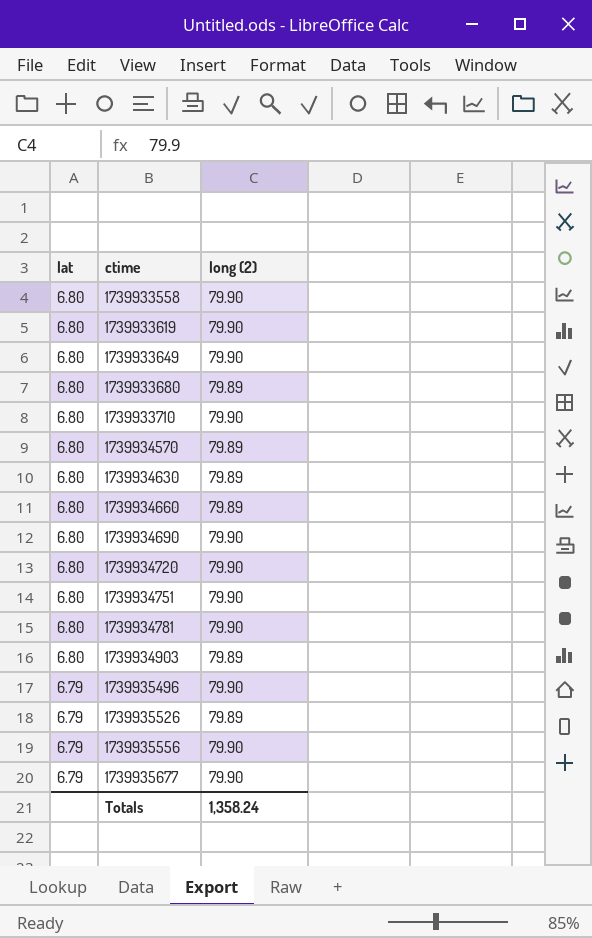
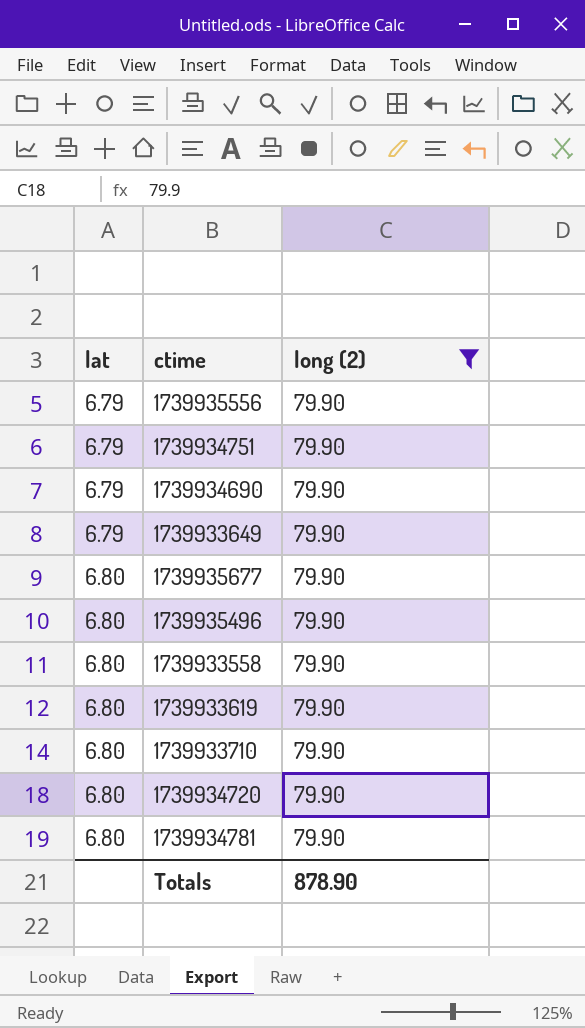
filter: none -> long (2) = 79.90
row order: lat descending -> lat ascending
1739934751 | lat: 6.80 -> 6.79
1739934690 | lat: 6.80 -> 6.79
1739933649 | lat: 6.80 -> 6.79
1739935677 | lat: 6.79 -> 6.80
1739935496 | lat: 6.79 -> 6.80
Totals | long (2): 1,358.24 -> 878.90

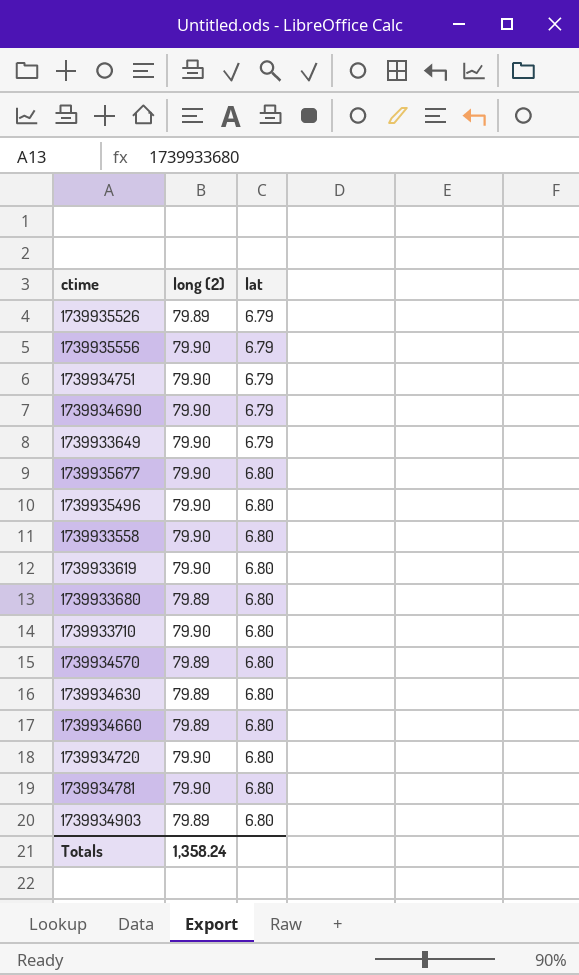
filter: long (2) = 79.90 -> none
column lat | position: 1 -> 3
Totals | long (2): 878.90 -> 1,358.24

